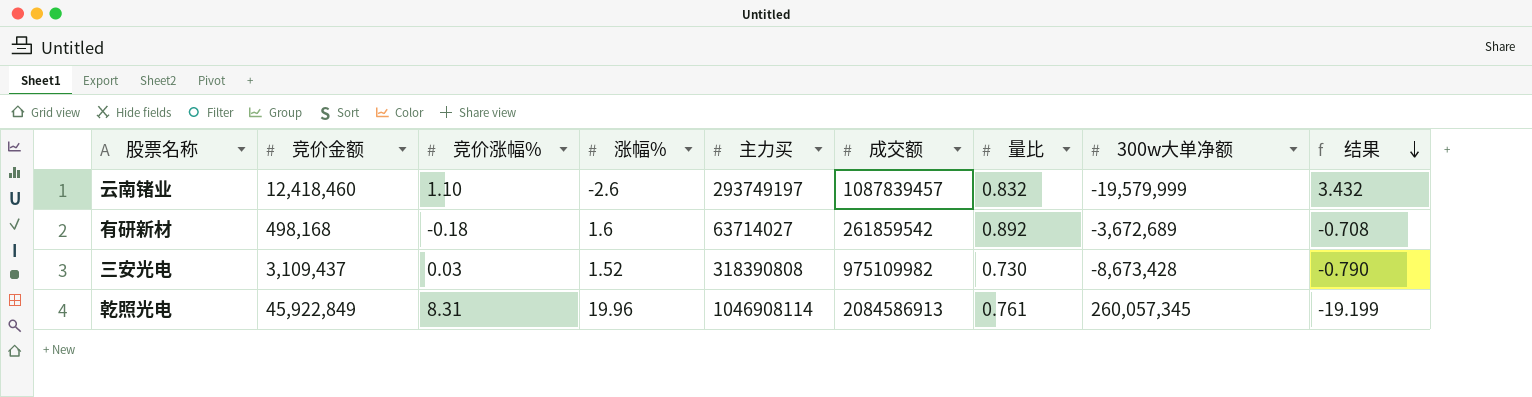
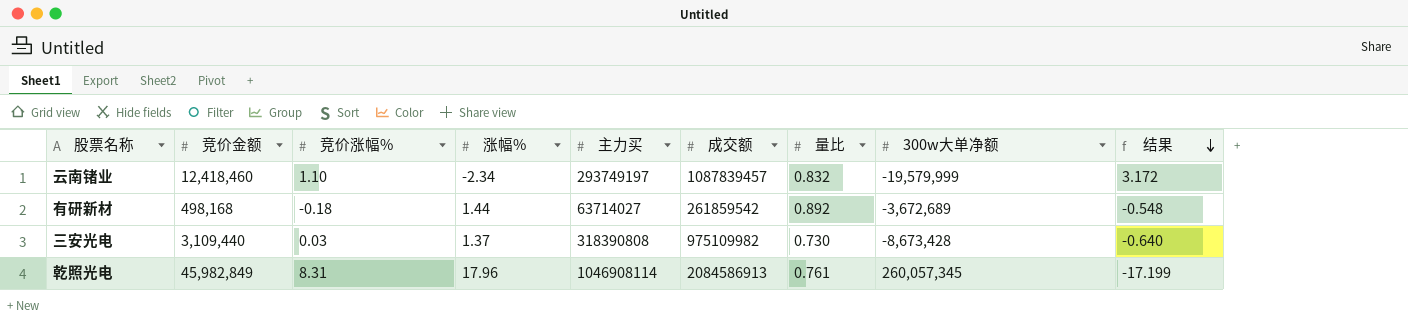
云南锗业 | 涨幅%: -2.6 -> -2.34
云南锗业 | 结果: 3.432 -> 3.172
有研新材 | 涨幅%: 1.6 -> 1.44
有研新材 | 结果: -0.708 -> -0.548
三安光电 | 竞价金额: 3,109,437 -> 3,109,440
三安光电 | 涨幅%: 1.52 -> 1.37
三安光电 | 结果: -0.790 -> -0.640
乾照光电 | 竞价金额: 45,922,849 -> 45,982,849
乾照光电 | 涨幅%: 19.96 -> 17.96
乾照光电 | 结果: -19.199 -> -17.199

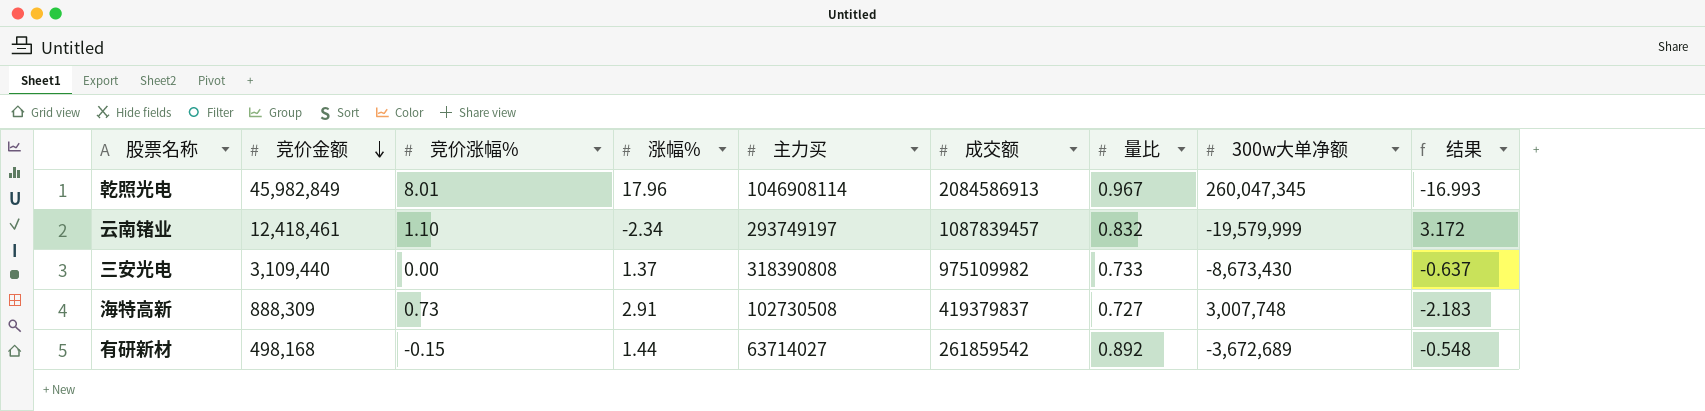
row order: 结果 descending -> 竞价金额 descending
乾照光电 | 竞价涨幅%: 8.31 -> 8.01
乾照光电 | 量比: 0.761 -> 0.967
乾照光电 | 300w大单净额: 260,057,345 -> 260,047,345
乾照光电 | 结果: -17.199 -> -16.993
云南锗业 | 竞价金额: 12,418,460 -> 12,418,461
三安光电 | 竞价涨幅%: 0.03 -> 0.00
三安光电 | 量比: 0.730 -> 0.733
三安光电 | 300w大单净额: -8,673,428 -> -8,673,430
三安光电 | 结果: -0.640 -> -0.637
row 海特高新: none -> 888,309 | 0.73 | 2.91 | 102730508 | 419379837 | 0.727 | 3,007,748 | -2.183
有研新材 | 竞价涨幅%: -0.18 -> -0.15

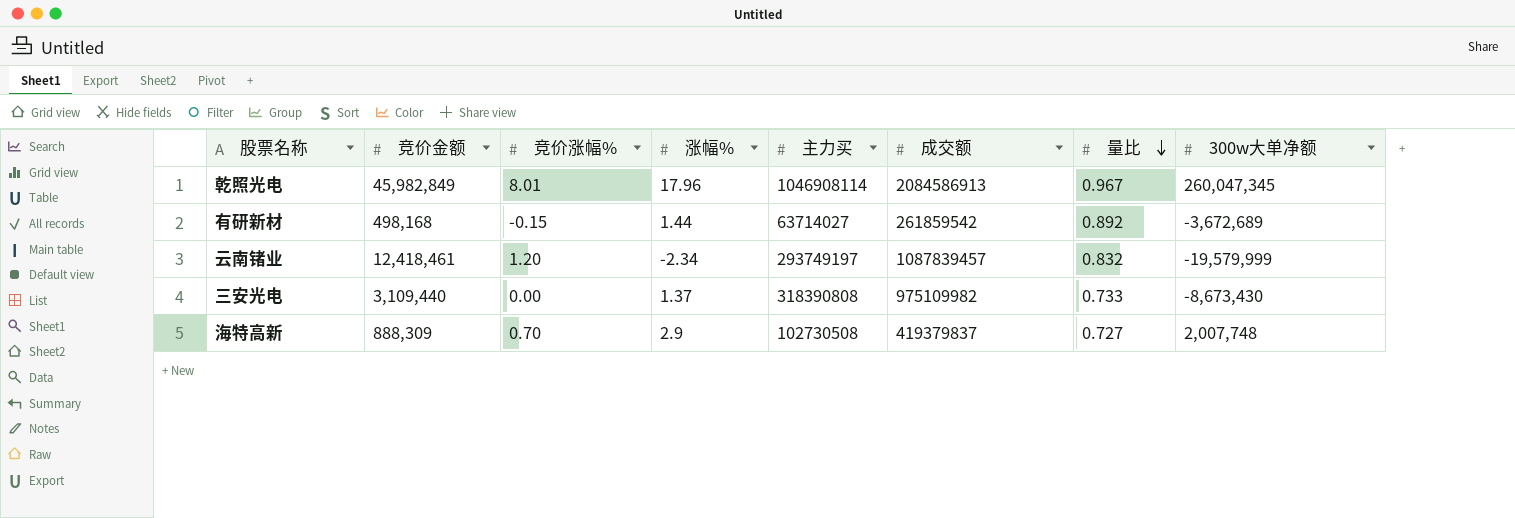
row order: 竞价金额 descending -> 量比 descending
column 结果 | formula: [量比] - [涨幅%] -> none
云南锗业 | 竞价涨幅%: 1.10 -> 1.20
海特高新 | 竞价涨幅%: 0.73 -> 0.70
海特高新 | 涨幅%: 2.91 -> 2.9
海特高新 | 300w大单净额: 3,007,748 -> 2,007,748

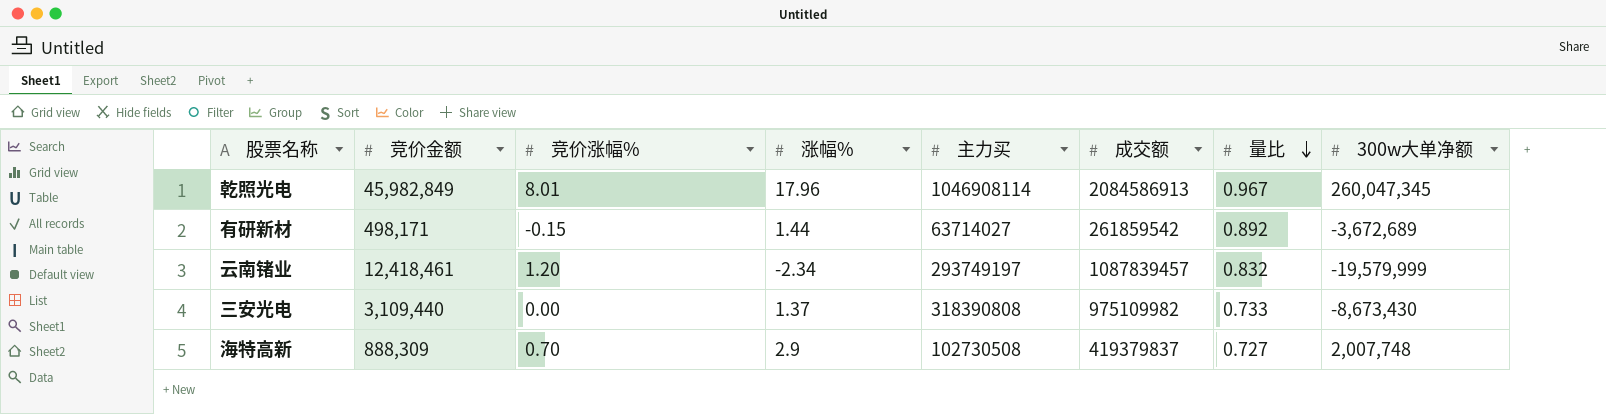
有研新材 | 竞价金额: 498,168 -> 498,171

